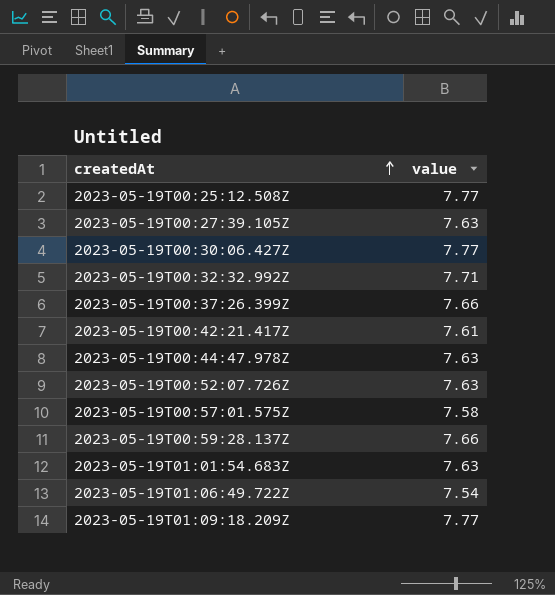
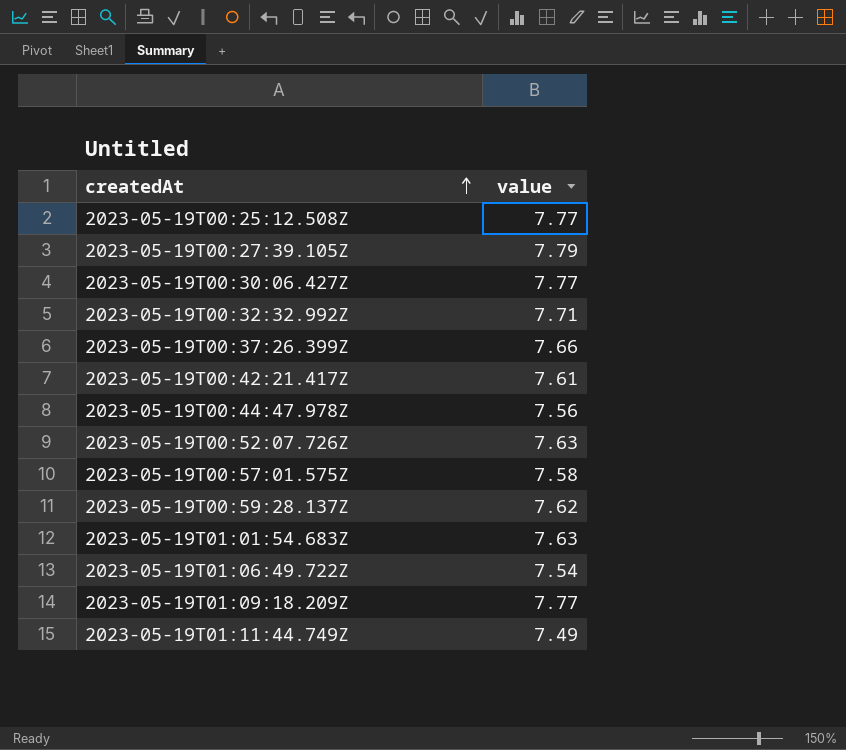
2023-05-19T00:27:39.105Z | value: 7.63 -> 7.79
2023-05-19T00:44:47.978Z | value: 7.63 -> 7.56
2023-05-19T00:59:28.137Z | value: 7.66 -> 7.62
row 2023-05-19T01:11:44.749Z: none -> 7.49

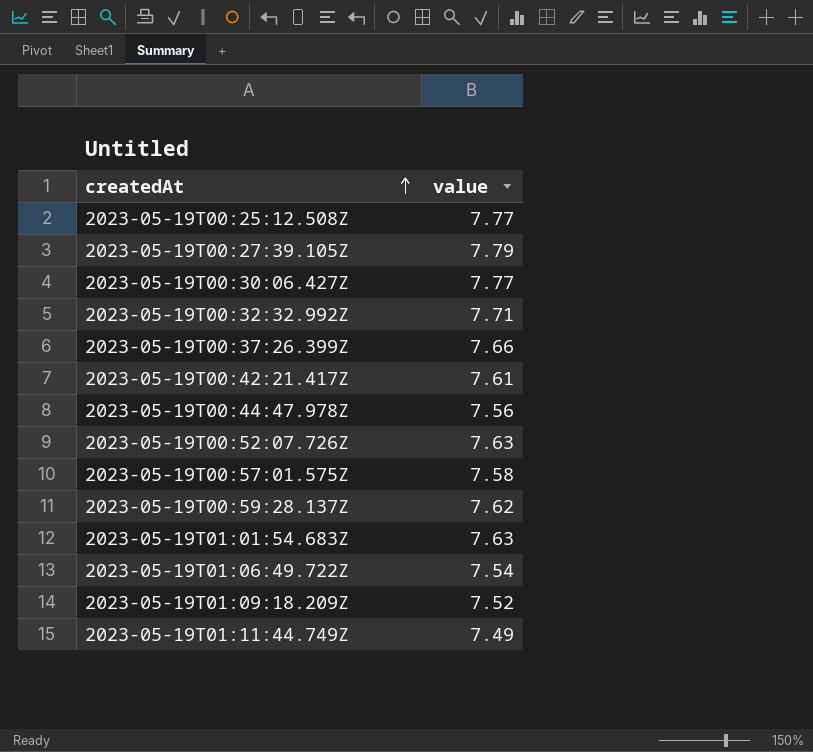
2023-05-19T01:09:18.209Z | value: 7.77 -> 7.52

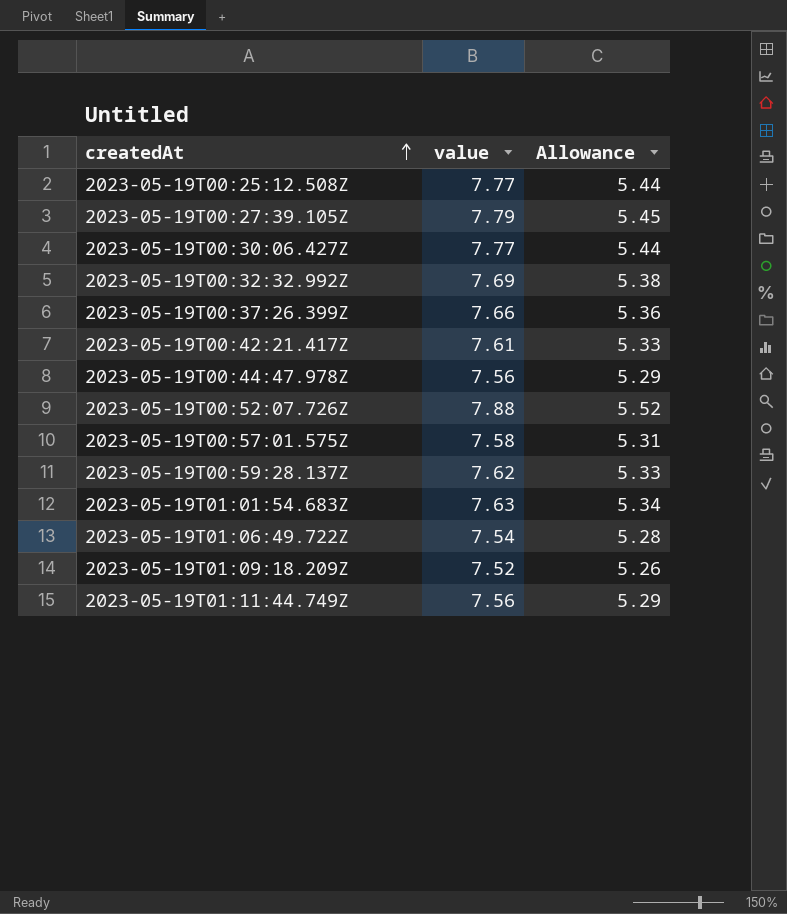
column Allowance | formula: none -> [value] * 0.7
2023-05-19T00:32:32.992Z | value: 7.71 -> 7.69
2023-05-19T00:52:07.726Z | value: 7.63 -> 7.88
2023-05-19T01:11:44.749Z | value: 7.49 -> 7.56

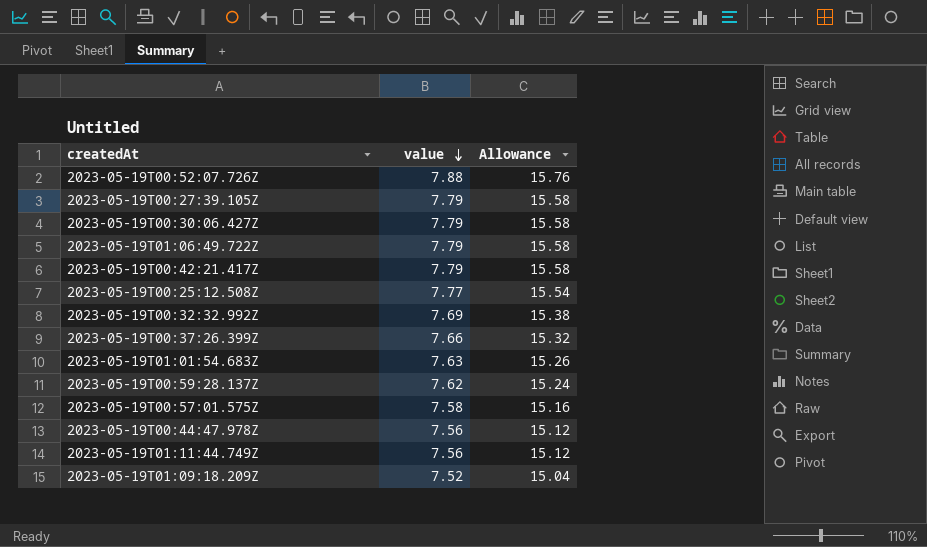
row order: createdAt ascending -> value descending
column Allowance | formula: [value] * 0.7 -> [value] * 2
2023-05-19T00:30:06.427Z | value: 7.77 -> 7.79
2023-05-19T01:06:49.722Z | value: 7.54 -> 7.79
2023-05-19T00:42:21.417Z | value: 7.61 -> 7.79

